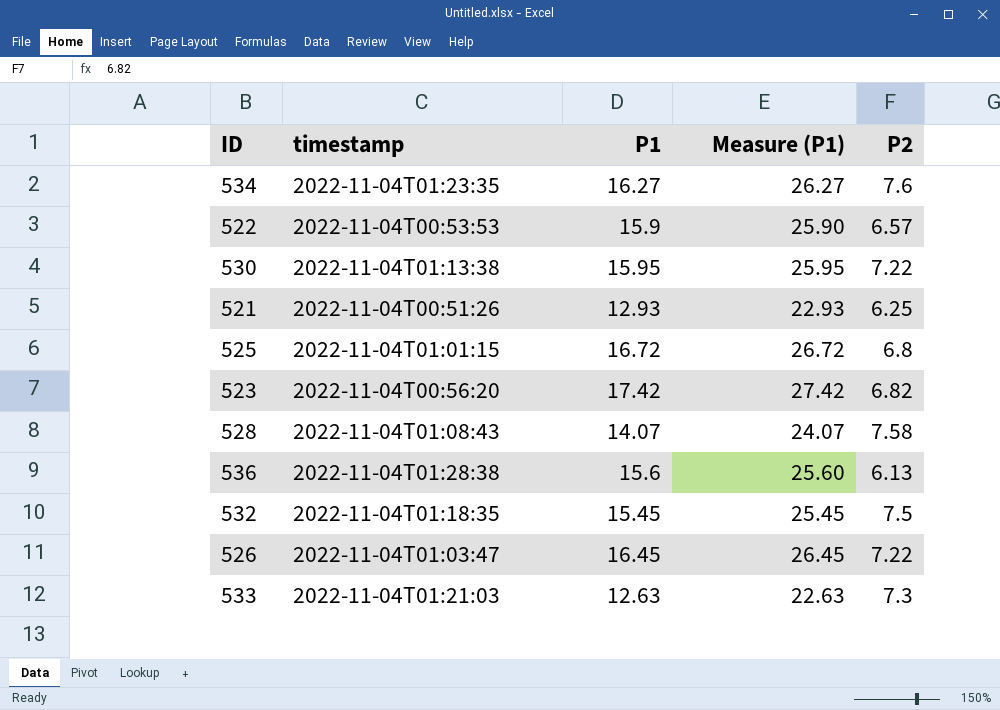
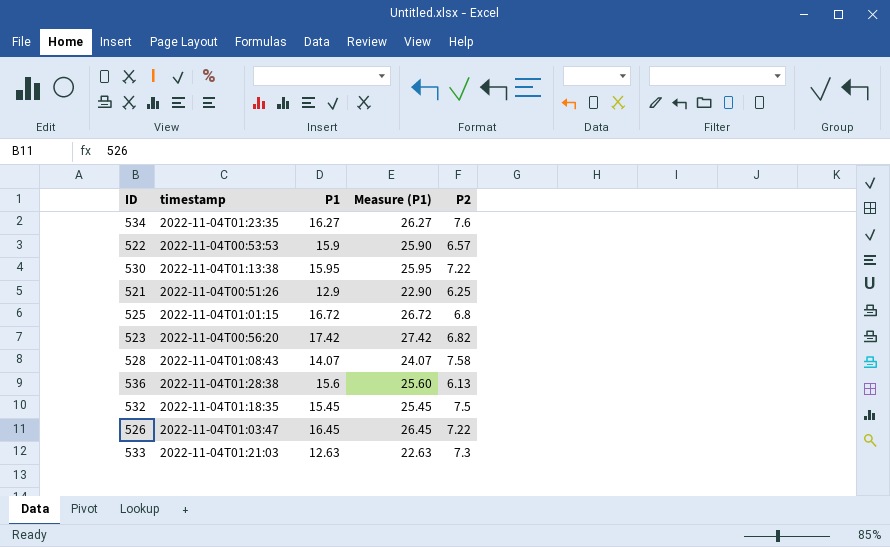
521 | P1: 12.93 -> 12.9
521 | Measure (P1): 22.93 -> 22.90

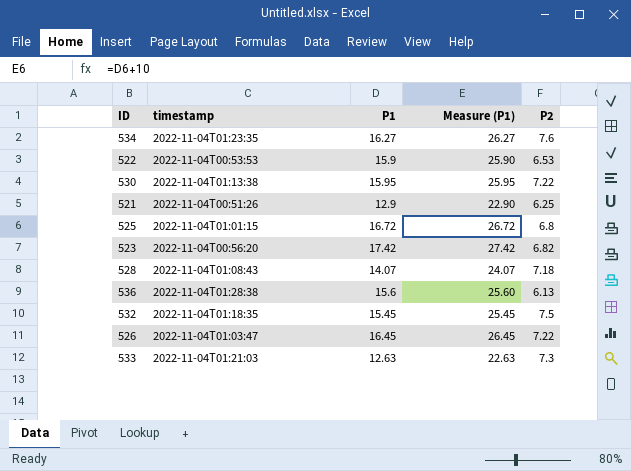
522 | P2: 6.57 -> 6.53
528 | P2: 7.58 -> 7.18

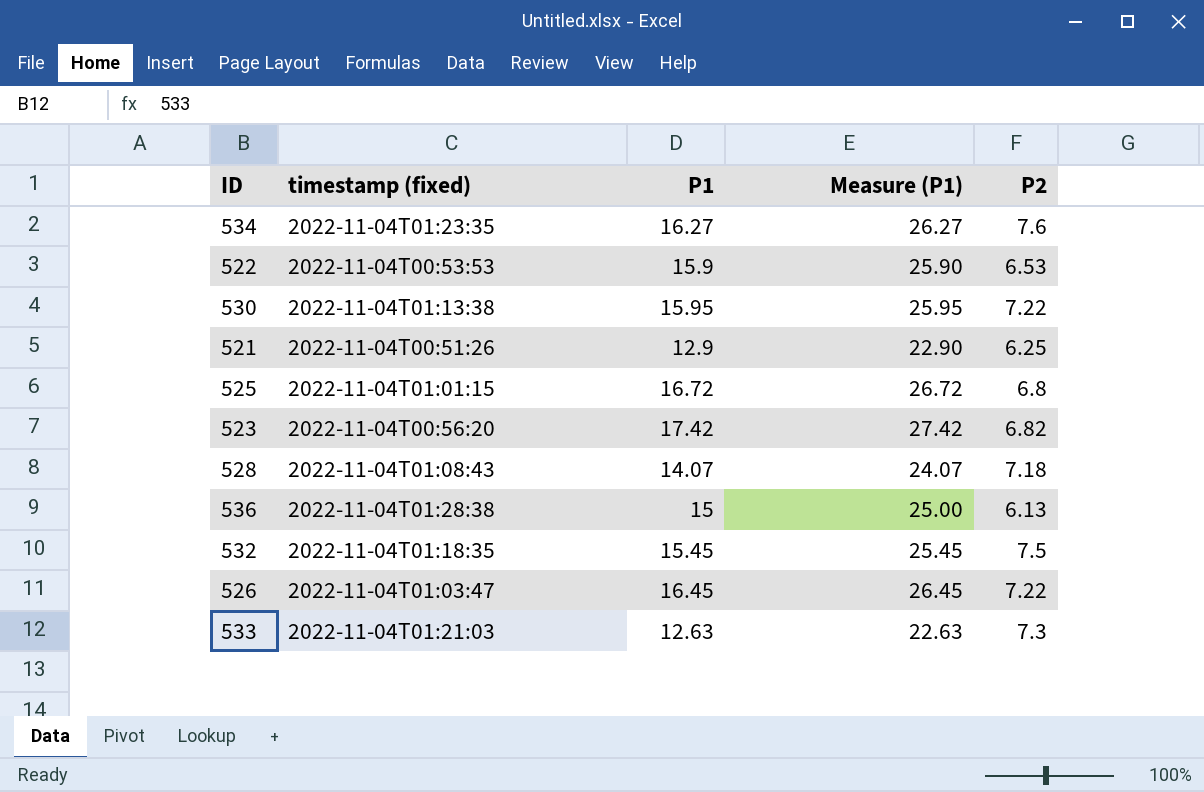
column name: timestamp -> timestamp (fixed)
536 | P1: 15.6 -> 15
536 | Measure (P1): 25.60 -> 25.00

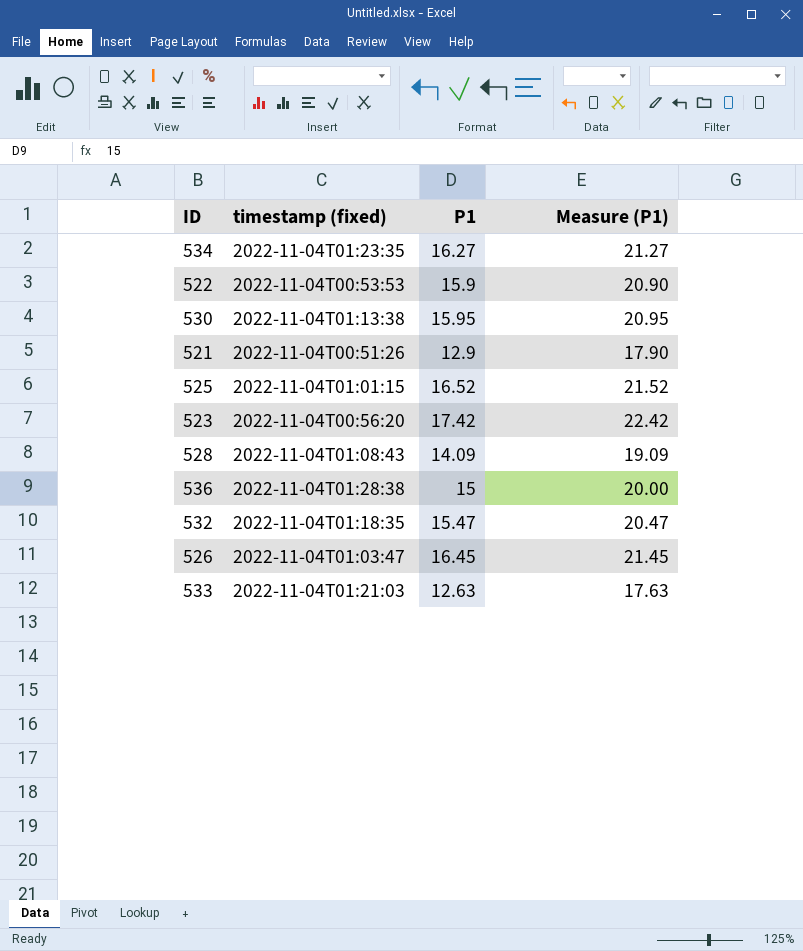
column P2 | position: 5 -> none
column Measure (P1) | formula: [P1] + 10 -> [P1] + 5
525 | P1: 16.72 -> 16.52
528 | P1: 14.07 -> 14.09
532 | P1: 15.45 -> 15.47

